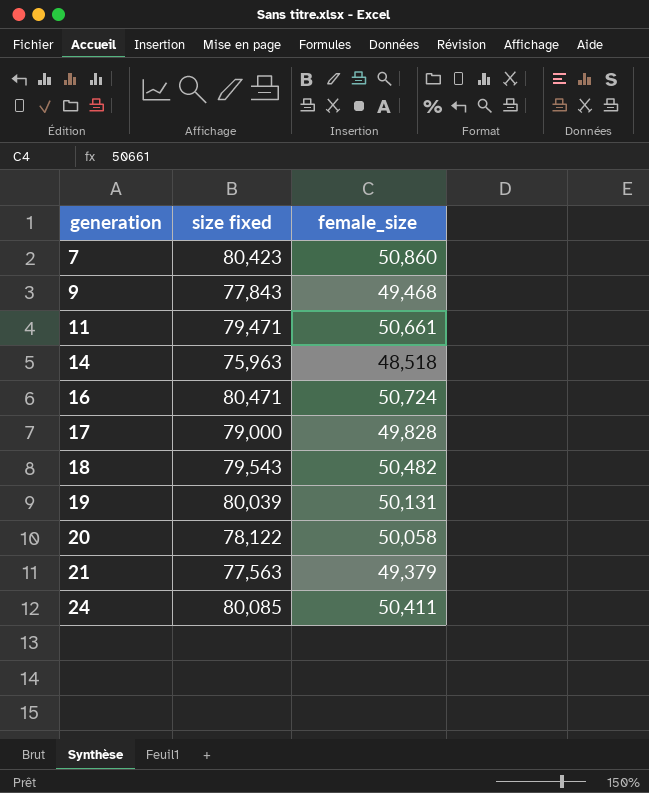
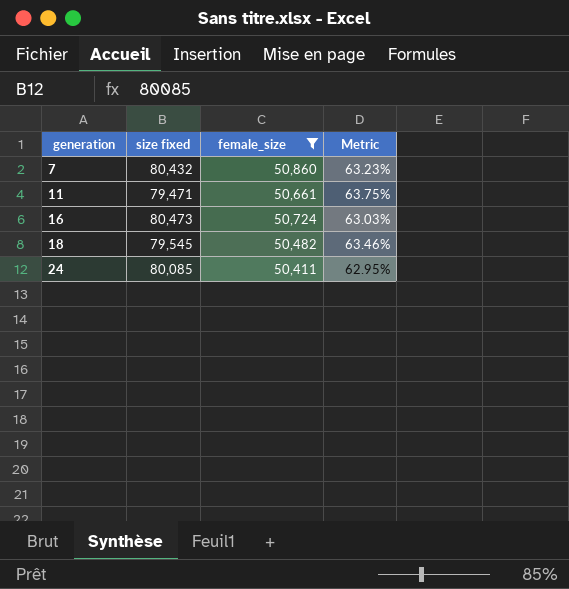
filter: none -> female_size >= 50,411
column Metric | formula: none -> [female_size] / [size fixed]
7 | size fixed: 80,423 -> 80,432
16 | size fixed: 80,471 -> 80,473
18 | size fixed: 79,543 -> 79,545

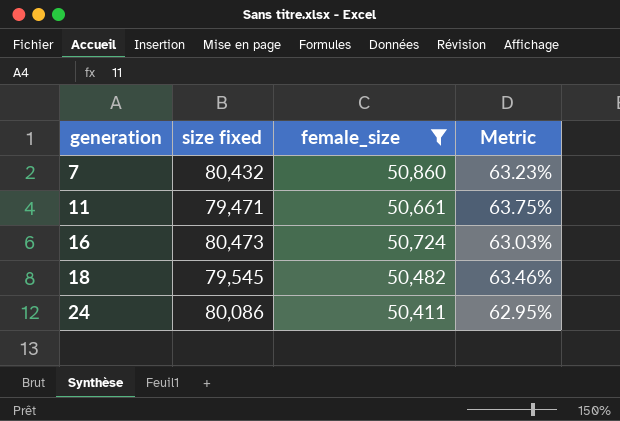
24 | size fixed: 80,085 -> 80,086

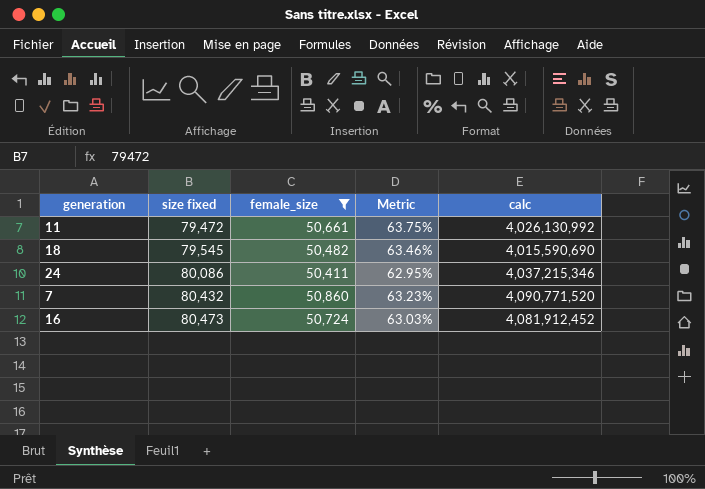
row order: generation ascending -> size fixed ascending
column calc | formula: none -> [size fixed] * [female_size]
11 | size fixed: 79,471 -> 79,472

